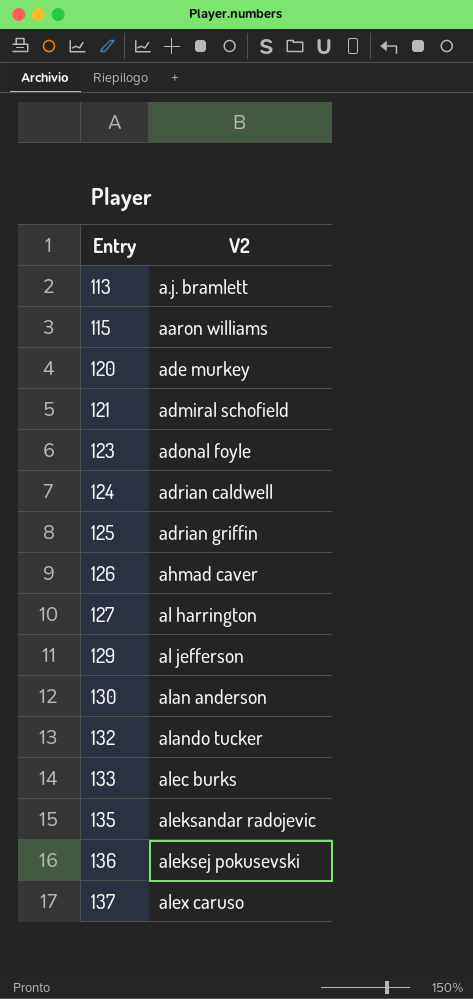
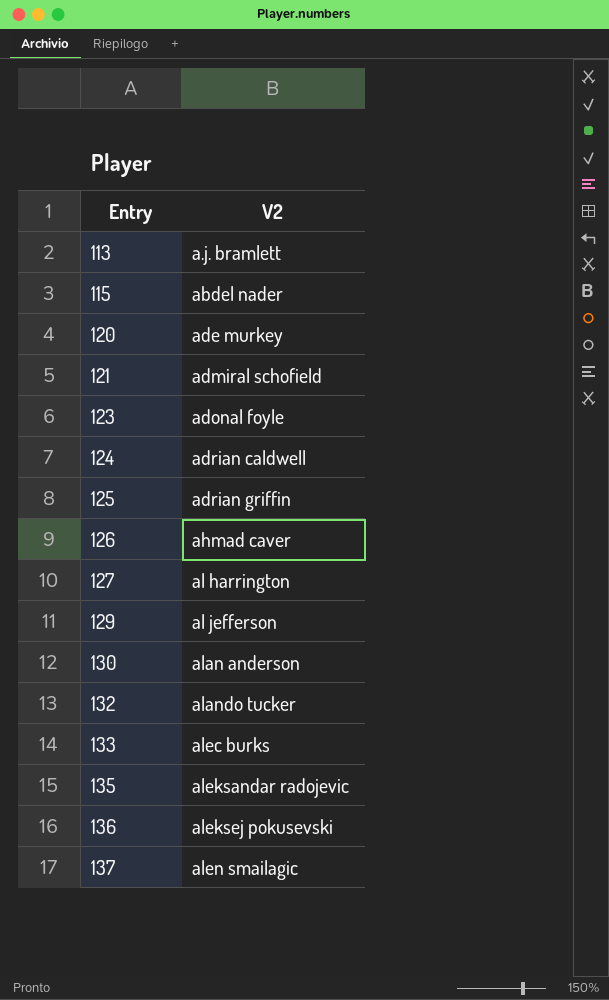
115 | V2: aaron williams -> abdel nader
137 | V2: alex caruso -> alen smailagic

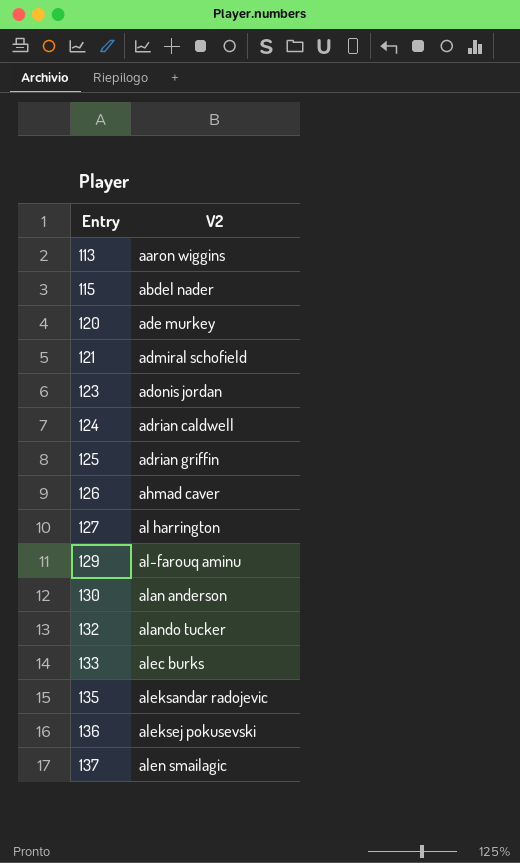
113 | V2: a.j. bramlett -> aaron wiggins
123 | V2: adonal foyle -> adonis jordan
129 | V2: al jefferson -> al-farouq aminu

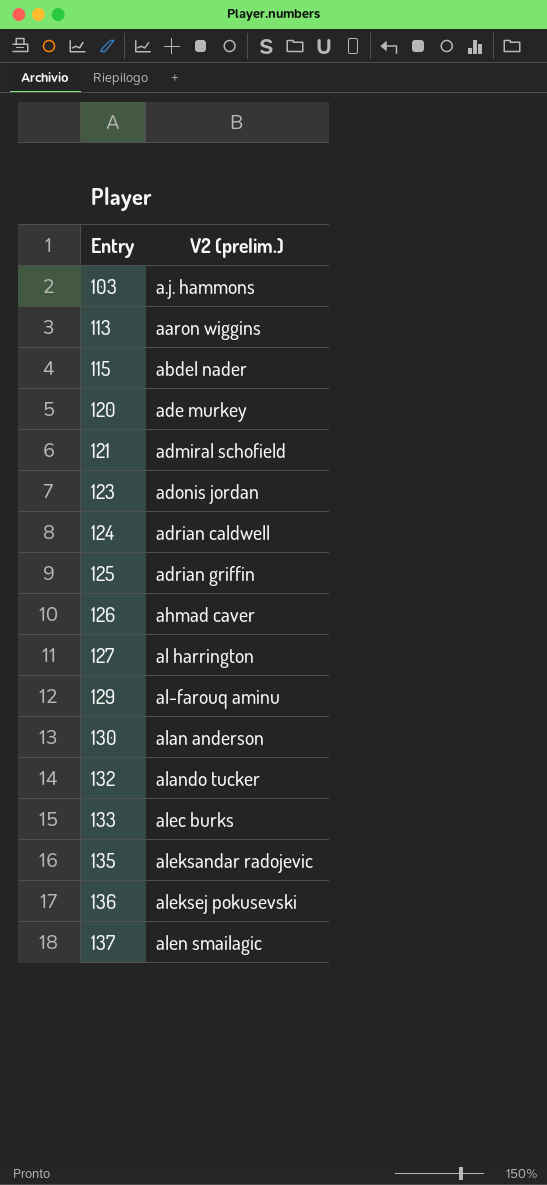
column name: V2 -> V2 (prelim.)
row 103: none -> a.j. hammons

